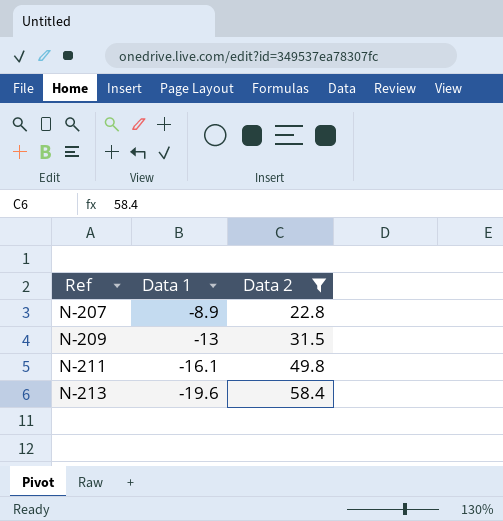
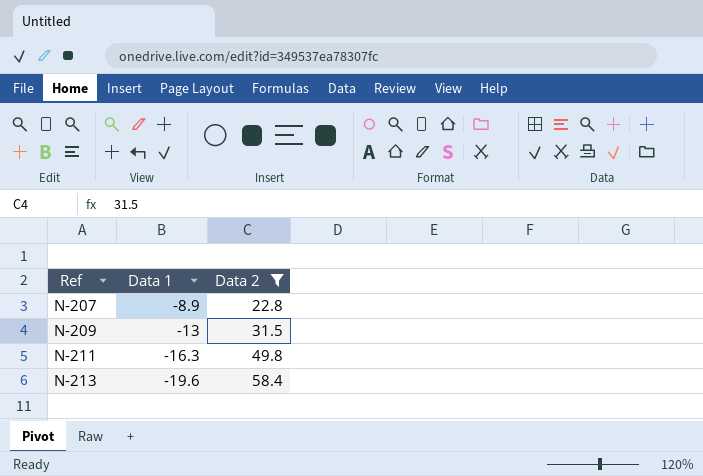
N-211 | Data 1: -16.1 -> -16.3

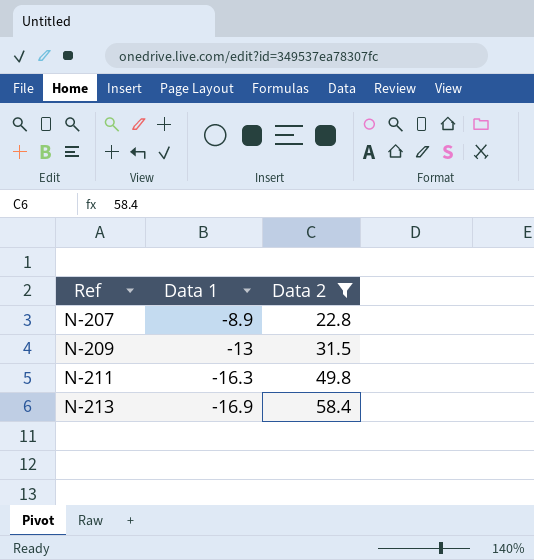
N-213 | Data 1: -19.6 -> -16.9

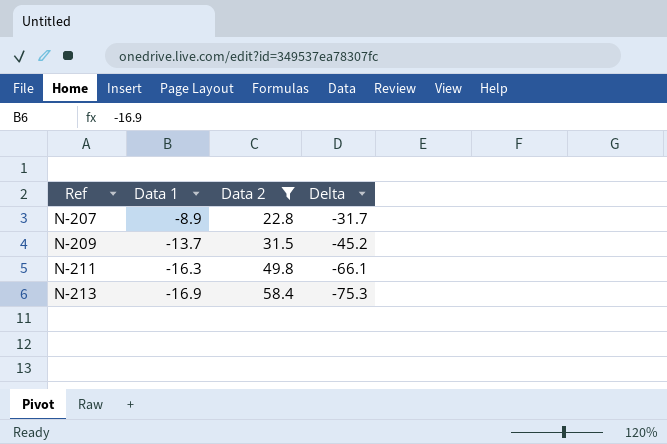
column Delta | formula: none -> [Data 1] - [Data 2]
N-209 | Data 1: -13 -> -13.7

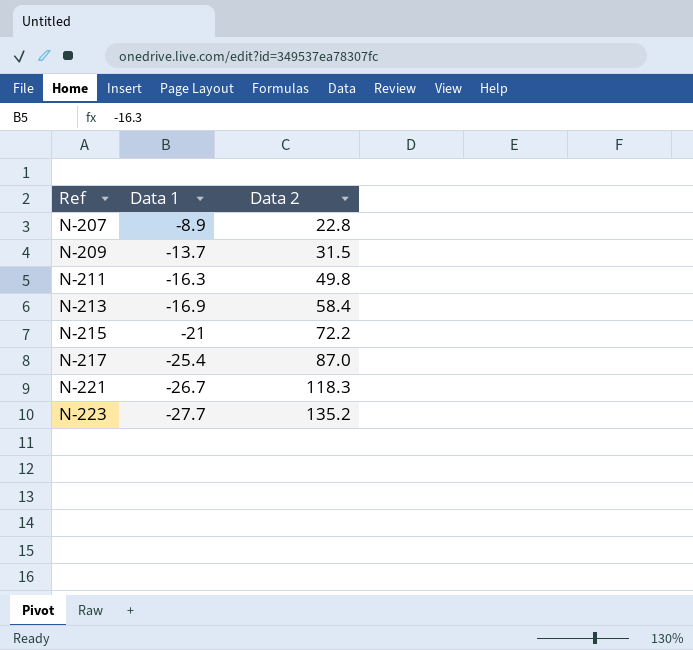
filter: Data 2 <= 58.4 -> none
column Delta | formula: [Data 1] - [Data 2] -> none

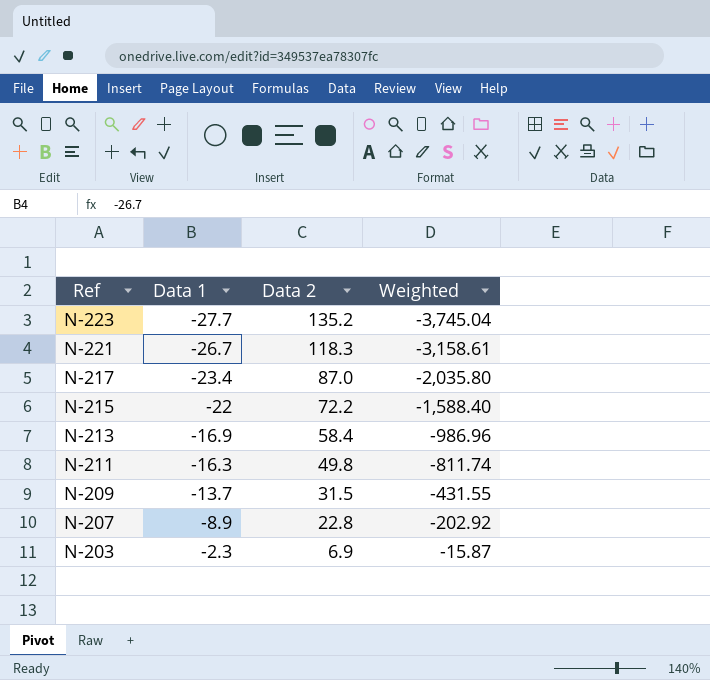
row order: Ref ascending -> Ref descending
column Weighted | formula: none -> [Data 1] * [Data 2]
N-217 | Data 1: -25.4 -> -23.4
N-215 | Data 1: -21 -> -22
row N-203: none -> -2.3 | 6.9 | -15.87

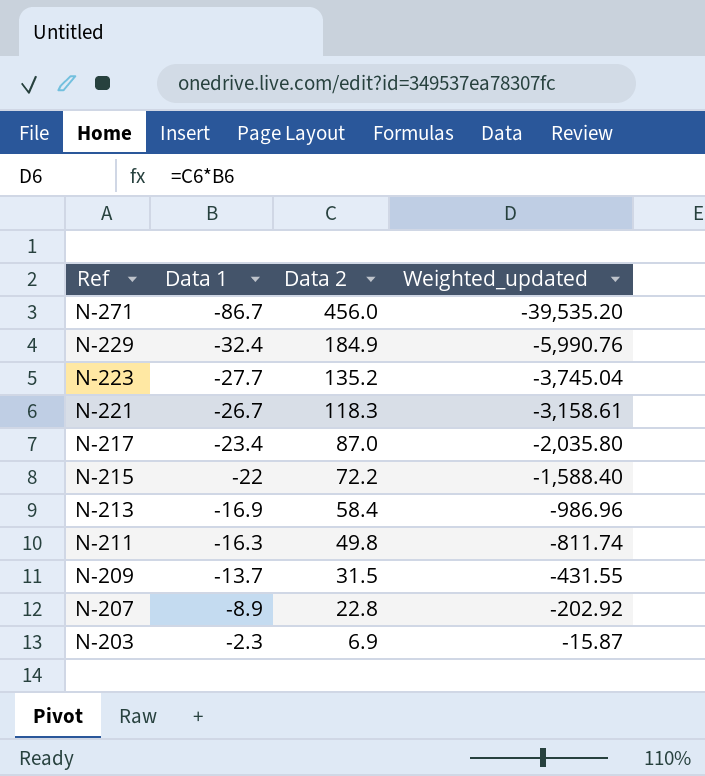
column name: Weighted -> Weighted_updated
row N-271: none -> -86.7 | 456.0 | -39,535.20
row N-229: none -> -32.4 | 184.9 | -5,990.76

